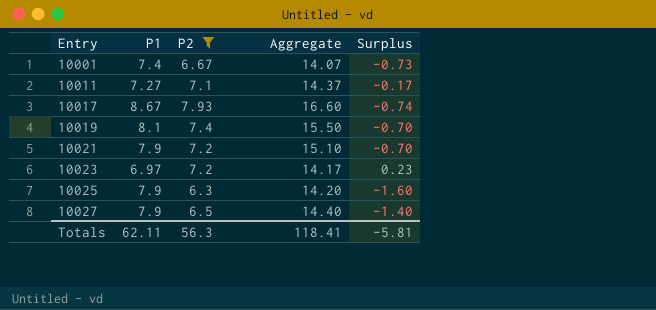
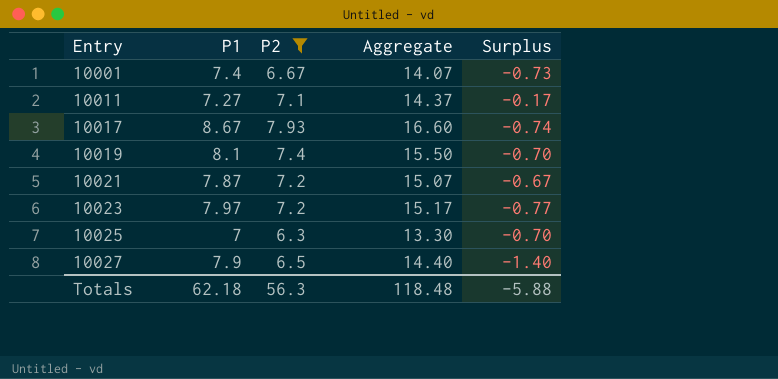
10021 | P1: 7.9 -> 7.87
10021 | Aggregate: 15.10 -> 15.07
10021 | Surplus: -0.70 -> -0.67
10023 | P1: 6.97 -> 7.97
10023 | Aggregate: 14.17 -> 15.17
10023 | Surplus: 0.23 -> -0.77
10025 | P1: 7.9 -> 7
10025 | Aggregate: 14.20 -> 13.30
10025 | Surplus: -1.60 -> -0.70
Totals | P1: 62.11 -> 62.18
Totals | Aggregate: 118.41 -> 118.48
Totals | Surplus: -5.81 -> -5.88

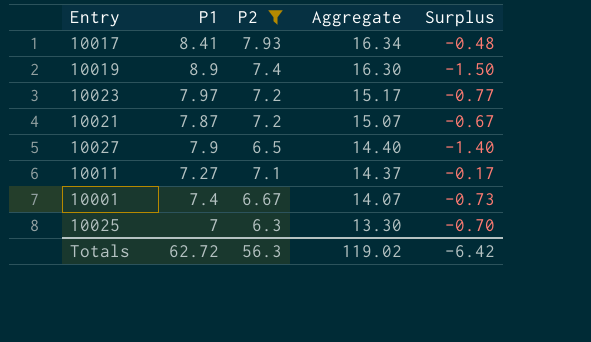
row order: Entry ascending -> Aggregate descending
10017 | P1: 8.67 -> 8.41
10017 | Aggregate: 16.60 -> 16.34
10017 | Surplus: -0.74 -> -0.48
10019 | P1: 8.1 -> 8.9
10019 | Aggregate: 15.50 -> 16.30
10019 | Surplus: -0.70 -> -1.50
Totals | P1: 62.18 -> 62.72
Totals | Aggregate: 118.48 -> 119.02
Totals | Surplus: -5.88 -> -6.42

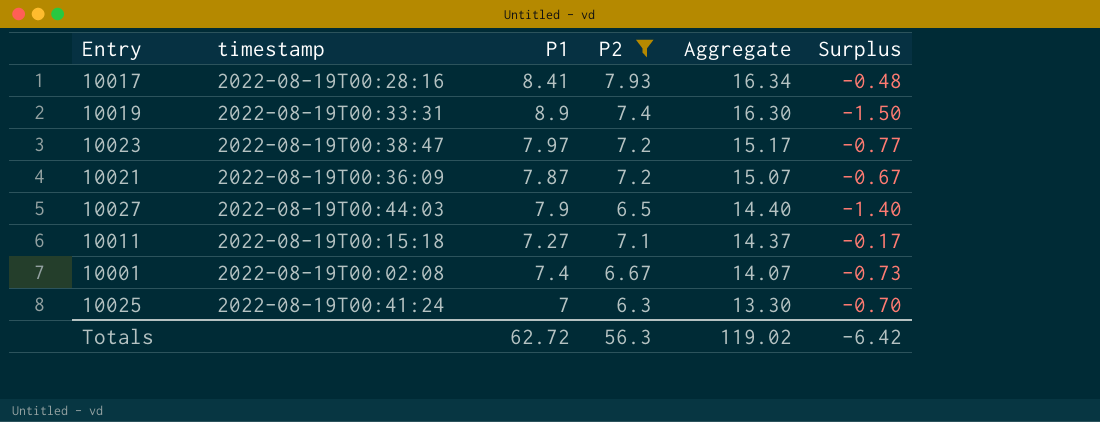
column timestamp | position: none -> 2

